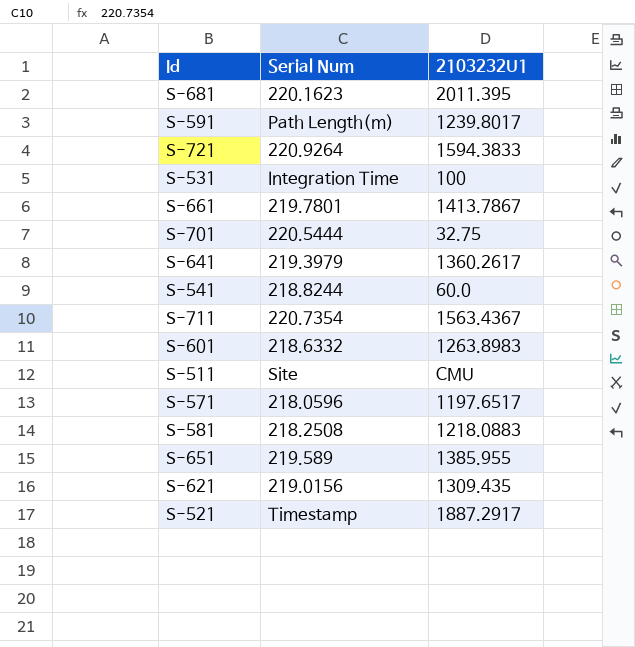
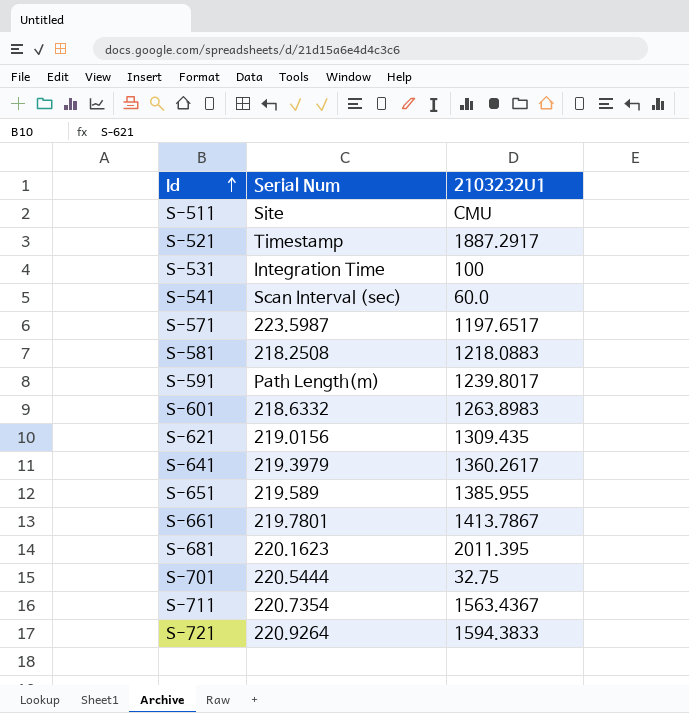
row order: none -> Id ascending
S-541 | Serial Num: 218.8244 -> Scan Interval (sec)
S-571 | Serial Num: 218.0596 -> 223.5987

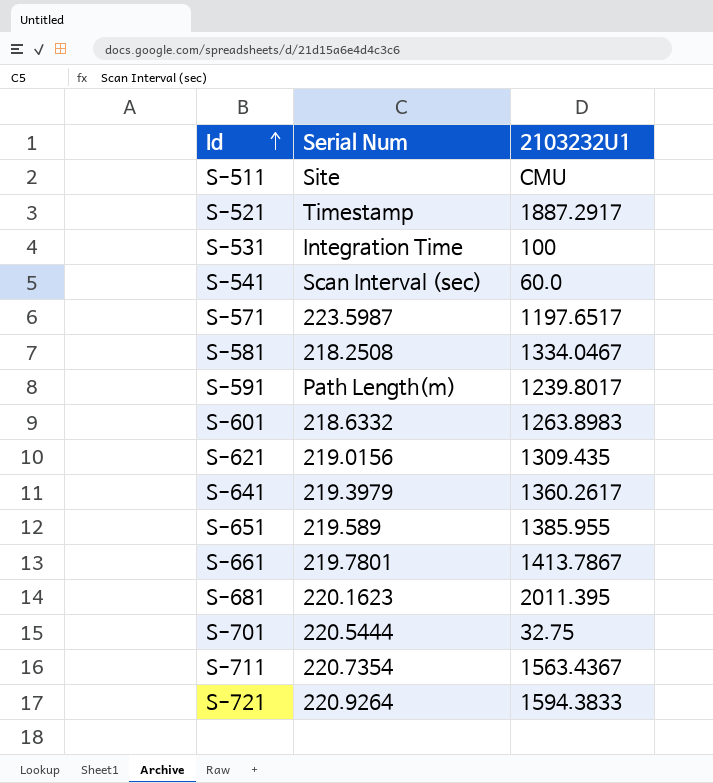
S-581 | 2103232U1: 1218.0883 -> 1334.0467

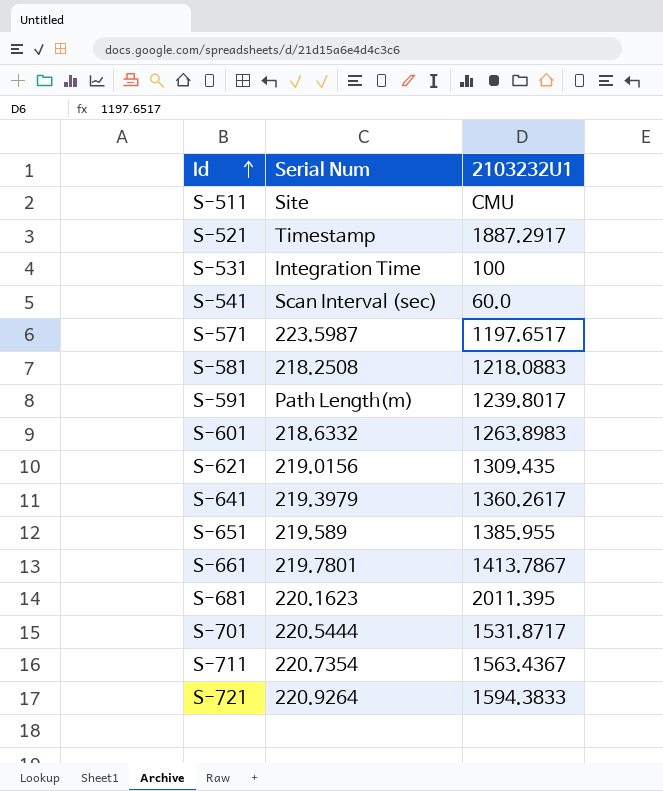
S-581 | 2103232U1: 1334.0467 -> 1218.0883
S-701 | 2103232U1: 32.75 -> 1531.8717

